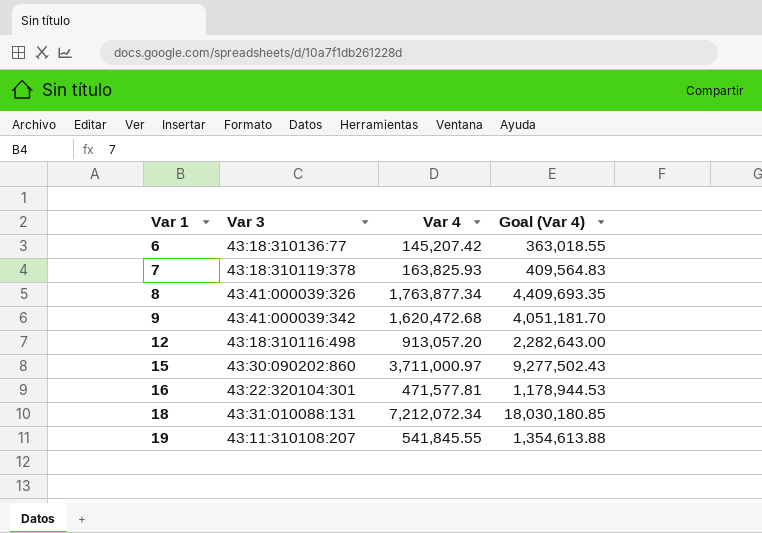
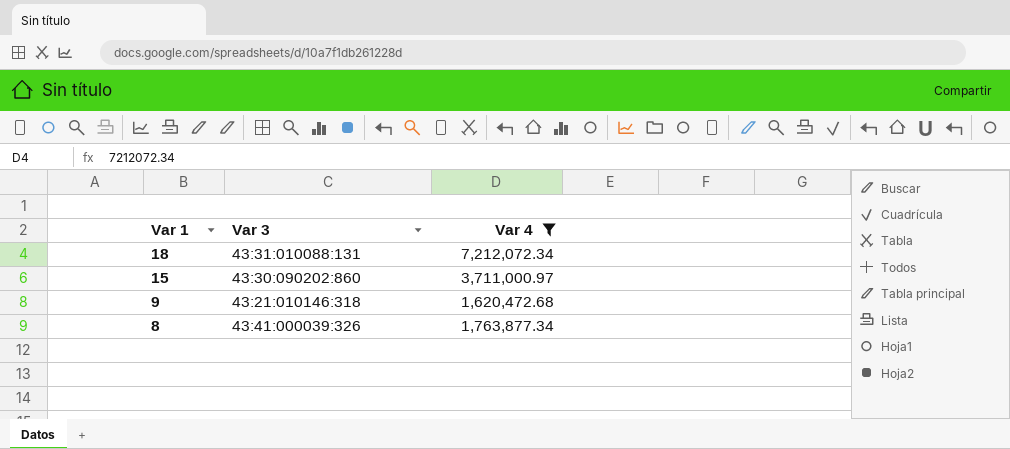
filter: none -> Var 4 >= 1,620,472.68
row order: Var 1 ascending -> Var 1 descending
column Goal (Var 4) | formula: [Var 4] * 2.5 -> none
9 | Var 3: 43:41:000039:342 -> 43:21:010146:318

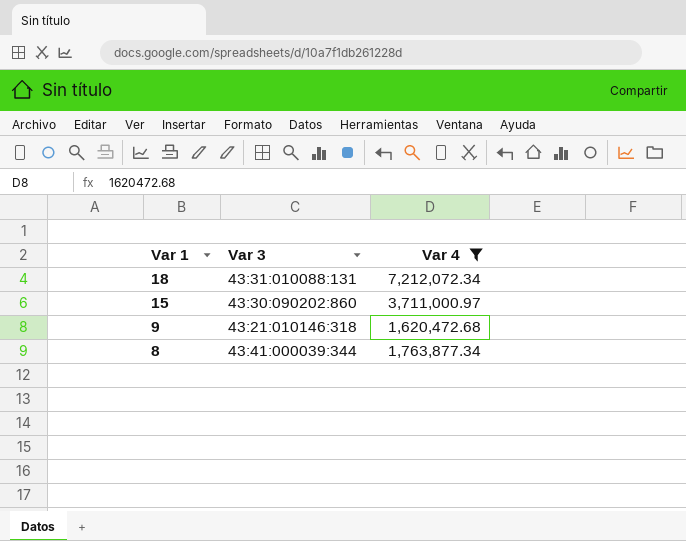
8 | Var 3: 43:41:000039:326 -> 43:41:000039:344

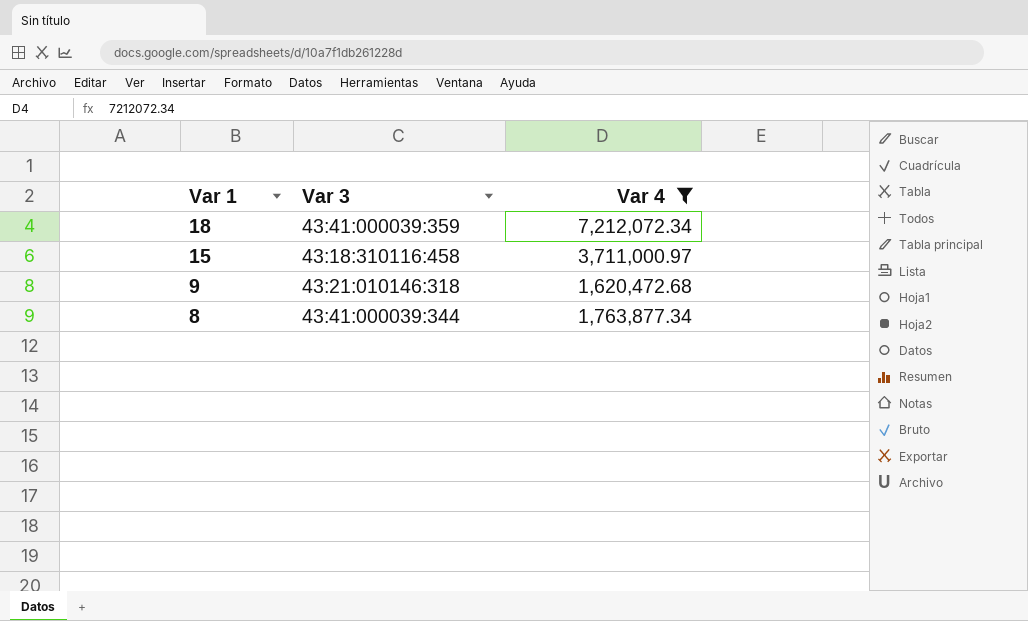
18 | Var 3: 43:31:010088:131 -> 43:41:000039:359
15 | Var 3: 43:30:090202:860 -> 43:18:310116:458

